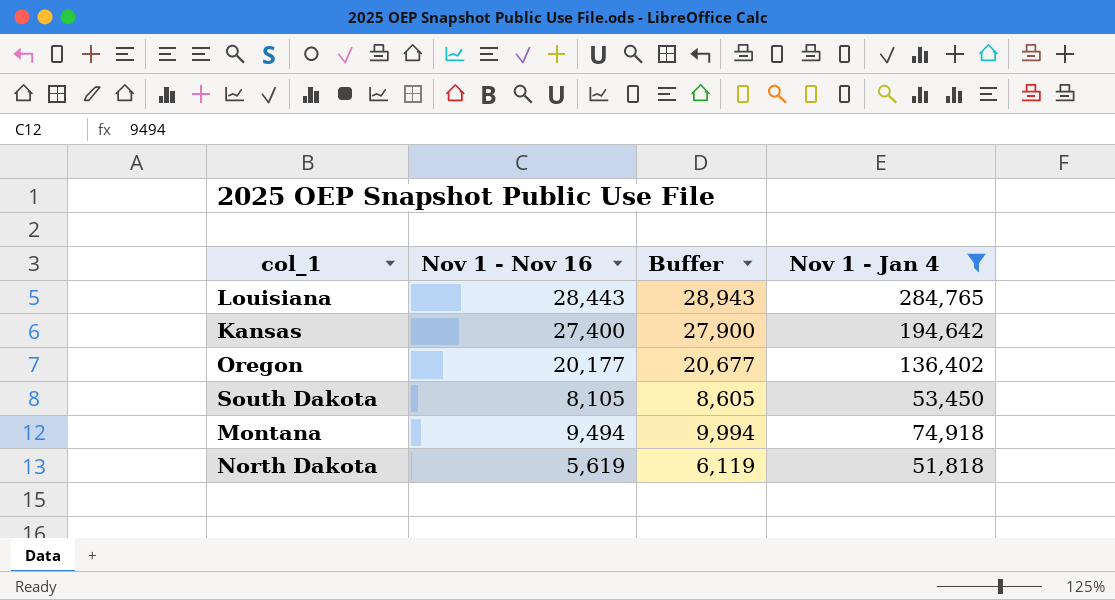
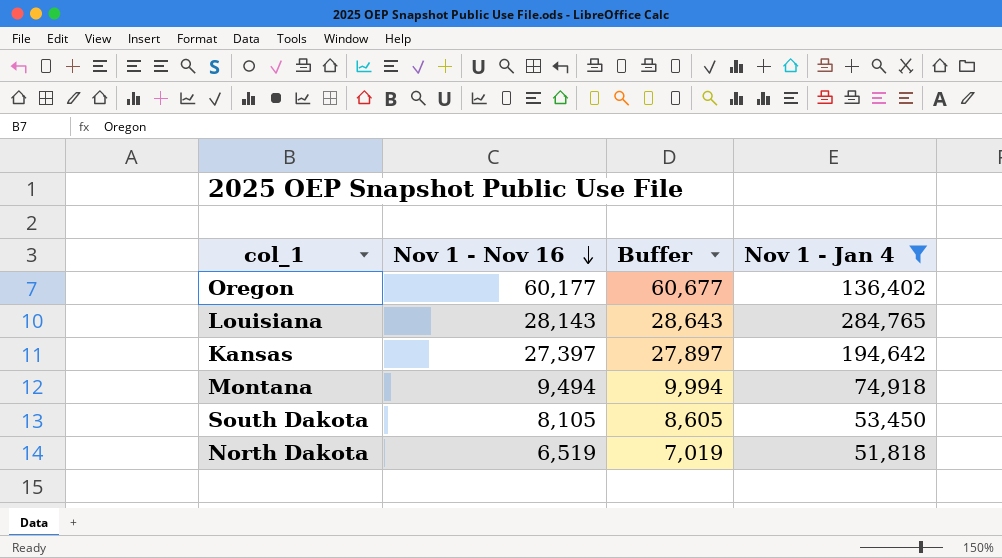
row order: none -> Nov 1 - Nov 16 descending
Oregon | Nov 1 - Nov 16: 20,177 -> 60,177
Oregon | Buffer: 20,677 -> 60,677
Louisiana | Nov 1 - Nov 16: 28,443 -> 28,143
Louisiana | Buffer: 28,943 -> 28,643
Kansas | Nov 1 - Nov 16: 27,400 -> 27,397
Kansas | Buffer: 27,900 -> 27,897
North Dakota | Nov 1 - Nov 16: 5,619 -> 6,519
North Dakota | Buffer: 6,119 -> 7,019

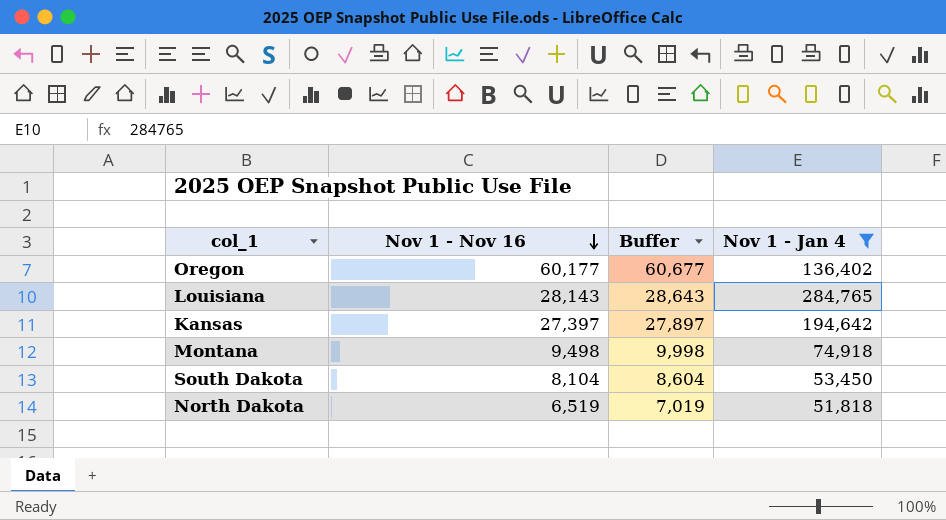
Montana | Nov 1 - Nov 16: 9,494 -> 9,498
Montana | Buffer: 9,994 -> 9,998
South Dakota | Nov 1 - Nov 16: 8,105 -> 8,104
South Dakota | Buffer: 8,605 -> 8,604

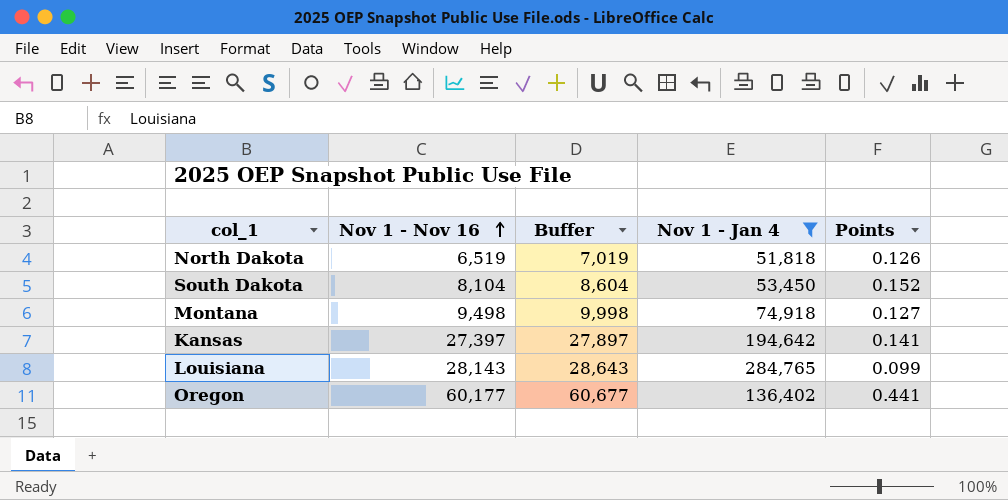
row order: Nov 1 - Nov 16 descending -> Nov 1 - Nov 16 ascending
column Points | formula: none -> [Nov 1 - Nov 16] / [Nov 1 - Jan 4]

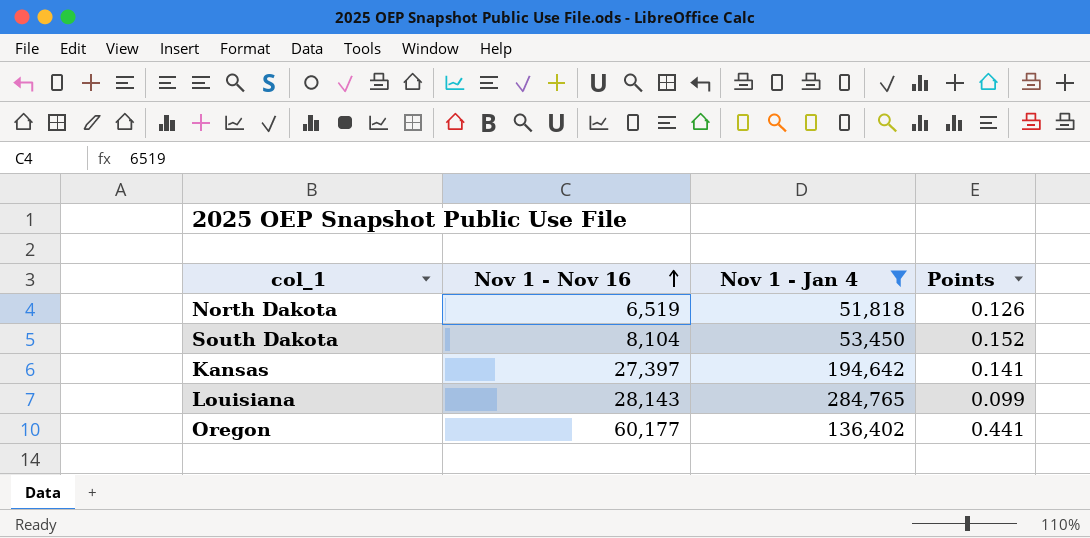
column Buffer | formula: [Nov 1 - Nov 16] + 500 -> none
row Montana: 9,498 | 9,998 | 74,918 | 0.127 -> none

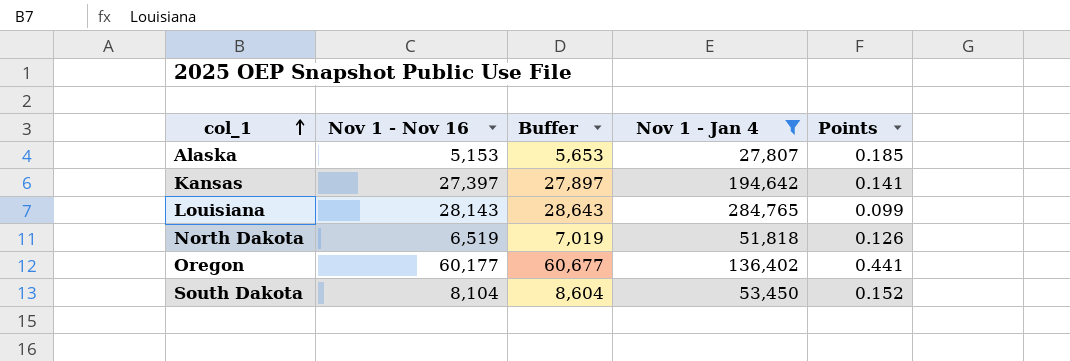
row order: Nov 1 - Nov 16 ascending -> col_1 ascending
column Buffer | formula: none -> [Nov 1 - Nov 16] + 500
row Alaska: none -> 5,153 | 5,653 | 27,807 | 0.185

